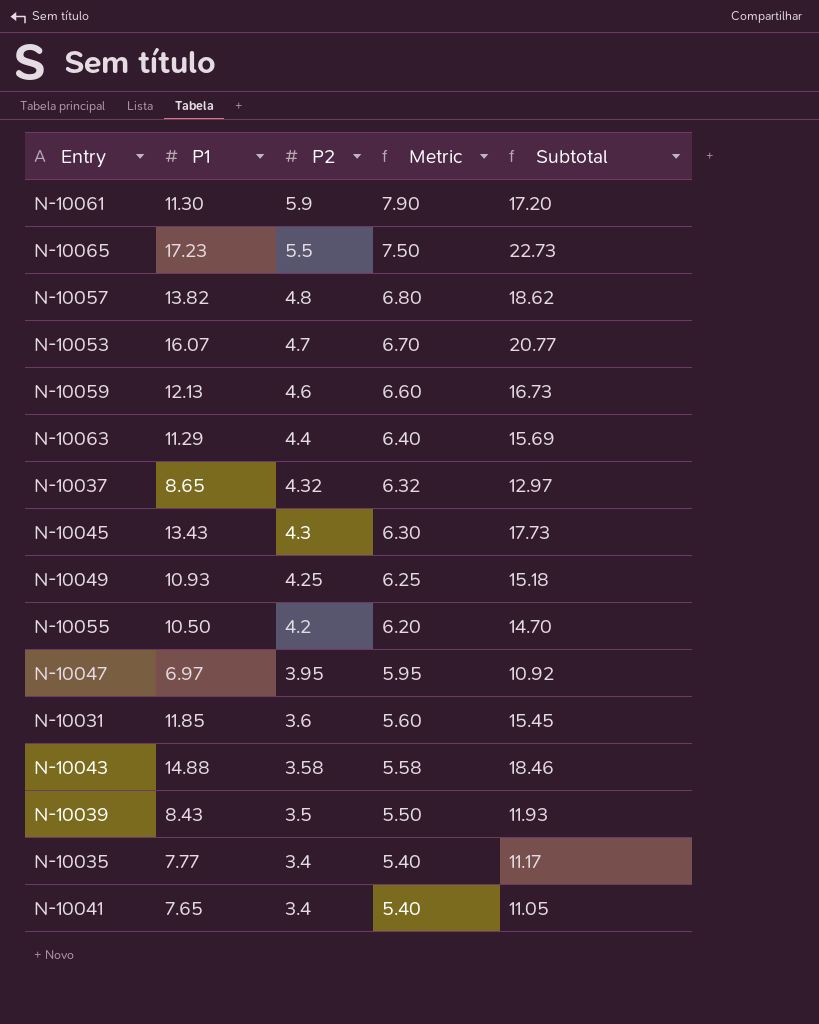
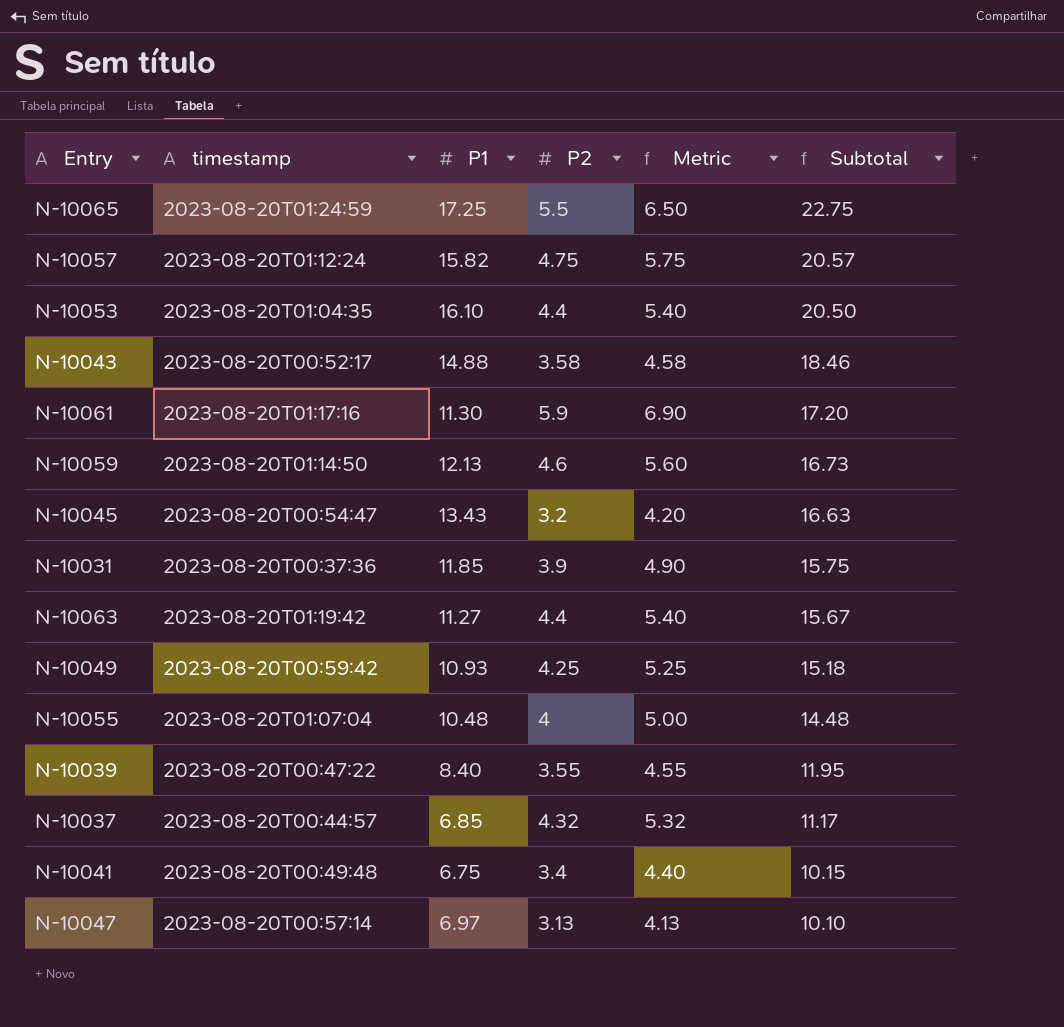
row order: P2 descending -> Subtotal descending
column timestamp | position: none -> 2
column Metric | formula: [P2] + 2 -> [P2] + 1
row N-10035: 7.77 | 3.4 | 5.40 | 11.17 -> none
N-10065 | P1: 17.23 -> 17.25
N-10065 | Subtotal: 22.73 -> 22.75
N-10057 | P1: 13.82 -> 15.82
N-10057 | P2: 4.8 -> 4.75
N-10057 | Subtotal: 18.62 -> 20.57
N-10053 | P1: 16.07 -> 16.10
N-10053 | P2: 4.7 -> 4.4
N-10053 | Subtotal: 20.77 -> 20.50
N-10045 | P2: 4.3 -> 3.2
N-10045 | Subtotal: 17.73 -> 16.63
N-10031 | P2: 3.6 -> 3.9
N-10031 | Subtotal: 15.45 -> 15.75
N-10063 | P1: 11.29 -> 11.27
N-10063 | Subtotal: 15.69 -> 15.67
N-10055 | P1: 10.50 -> 10.48
N-10055 | P2: 4.2 -> 4
N-10055 | Subtotal: 14.70 -> 14.48
N-10039 | P1: 8.43 -> 8.40
N-10039 | P2: 3.5 -> 3.55
N-10039 | Subtotal: 11.93 -> 11.95
N-10037 | P1: 8.65 -> 6.85
N-10037 | Subtotal: 12.97 -> 11.17
N-10041 | P1: 7.65 -> 6.75
N-10041 | Subtotal: 11.05 -> 10.15
N-10047 | P2: 3.95 -> 3.13
N-10047 | Subtotal: 10.92 -> 10.10

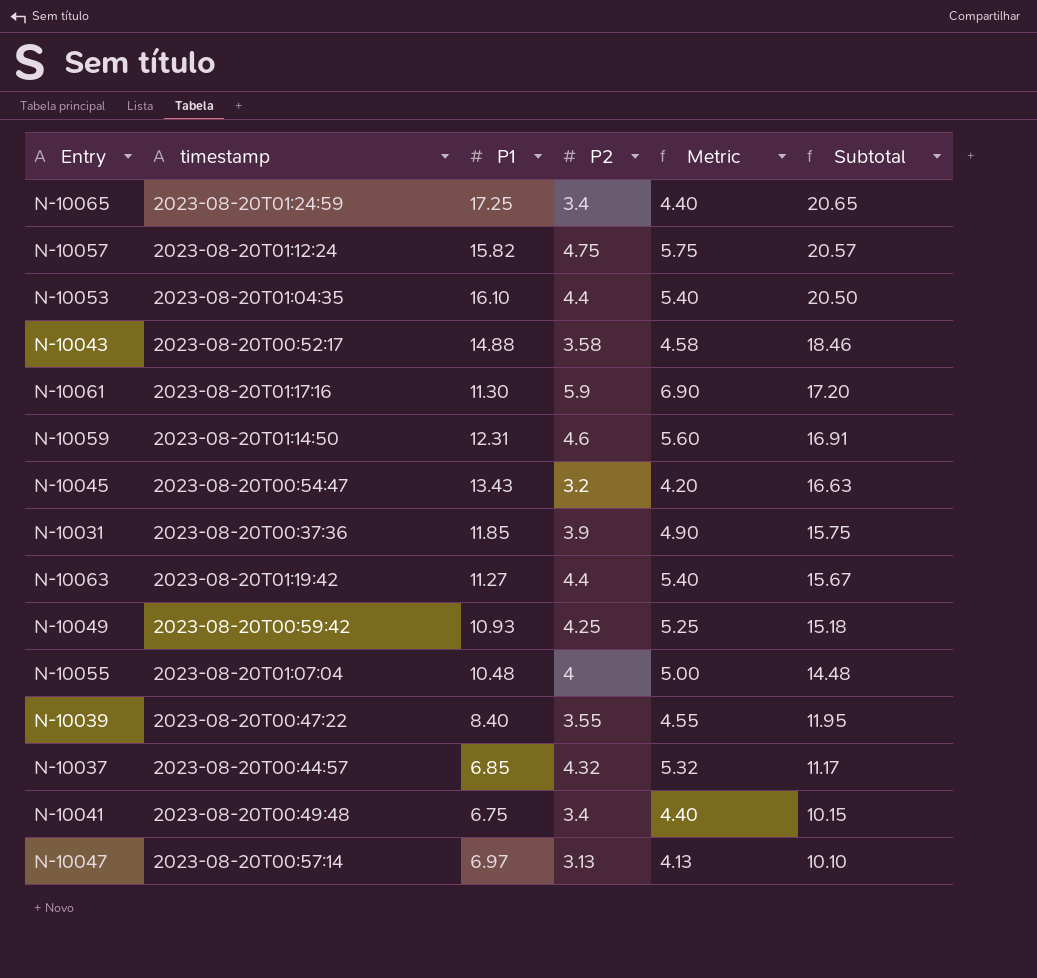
N-10065 | P2: 5.5 -> 3.4
N-10065 | Metric: 6.50 -> 4.40
N-10065 | Subtotal: 22.75 -> 20.65
N-10059 | P1: 12.13 -> 12.31
N-10059 | Subtotal: 16.73 -> 16.91

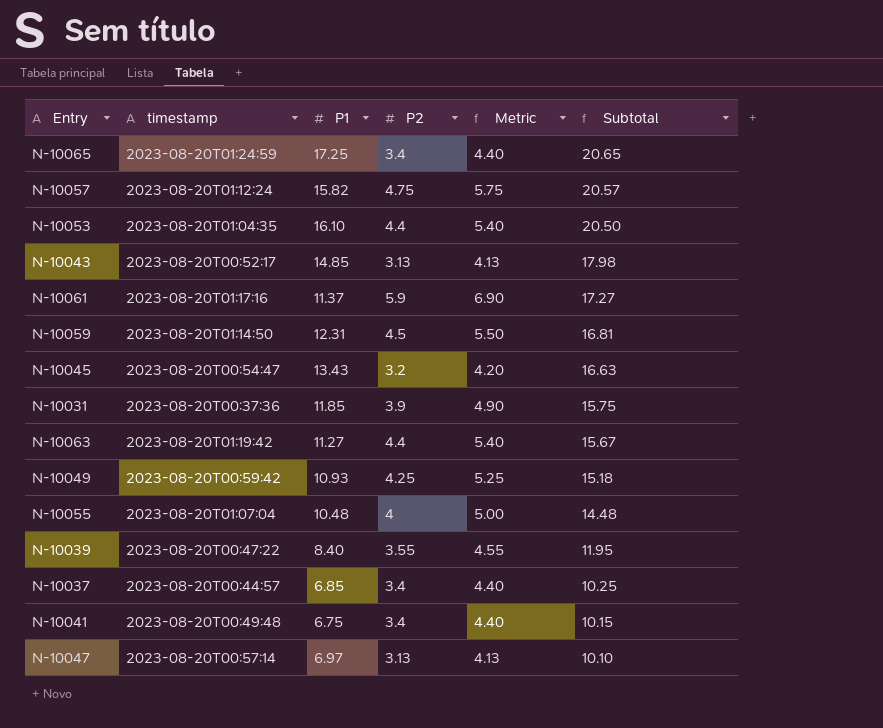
N-10043 | P1: 14.88 -> 14.85
N-10043 | P2: 3.58 -> 3.13
N-10043 | Metric: 4.58 -> 4.13
N-10043 | Subtotal: 18.46 -> 17.98
N-10061 | P1: 11.30 -> 11.37
N-10061 | Subtotal: 17.20 -> 17.27
N-10059 | P2: 4.6 -> 4.5
N-10059 | Metric: 5.60 -> 5.50
N-10059 | Subtotal: 16.91 -> 16.81
N-10037 | P2: 4.32 -> 3.4
N-10037 | Metric: 5.32 -> 4.40
N-10037 | Subtotal: 11.17 -> 10.25

